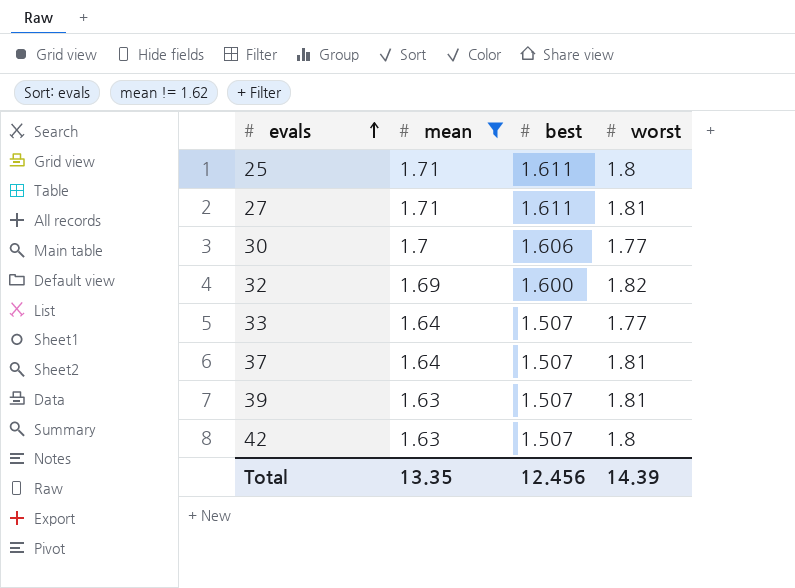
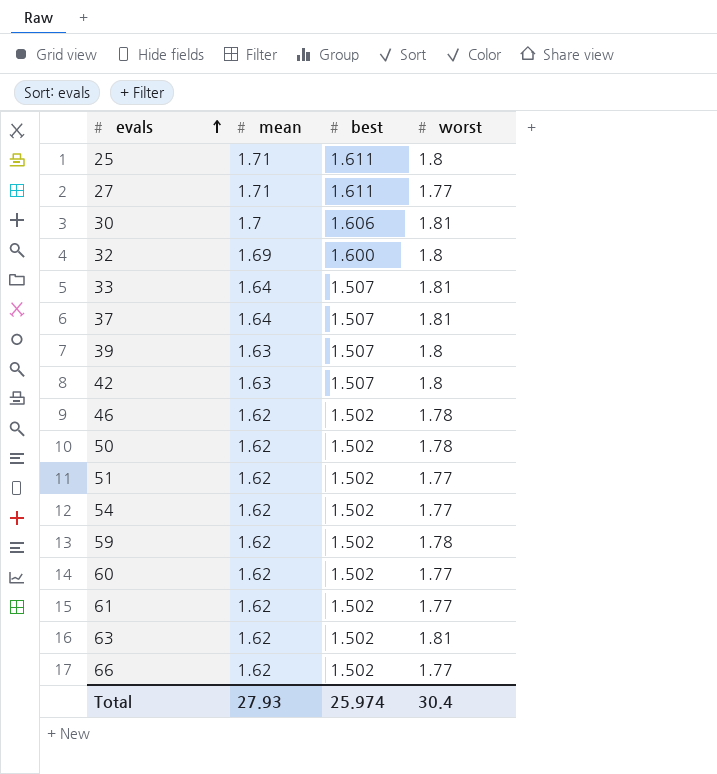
filter: mean != 1.62 -> none
27 | worst: 1.81 -> 1.77
30 | worst: 1.77 -> 1.81
32 | worst: 1.82 -> 1.8
33 | worst: 1.77 -> 1.81
39 | worst: 1.81 -> 1.8
Total | mean: 13.35 -> 27.93
Total | best: 12.456 -> 25.974
Total | worst: 14.39 -> 30.4

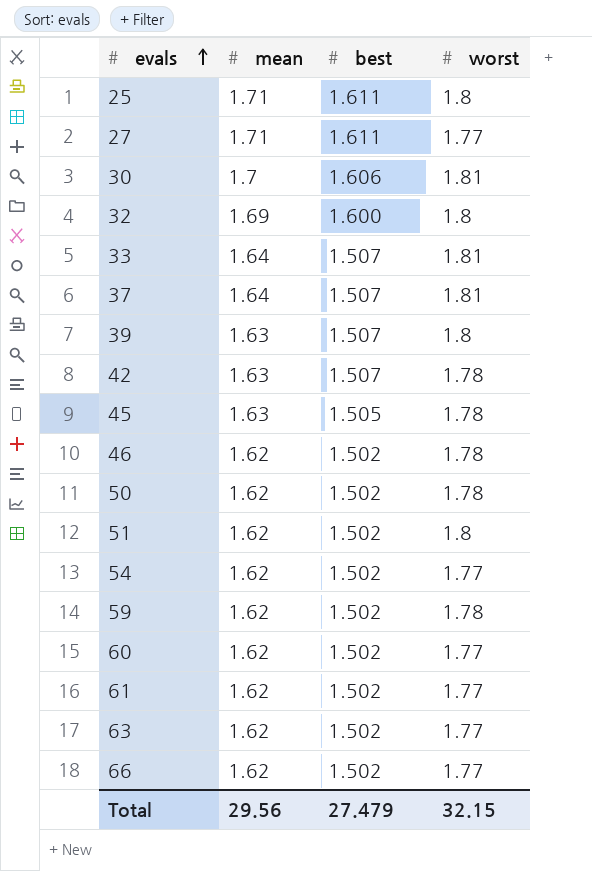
42 | worst: 1.8 -> 1.78
row 45: none -> 1.63 | 1.505 | 1.78
51 | worst: 1.77 -> 1.8
63 | worst: 1.81 -> 1.77
Total | mean: 27.93 -> 29.56
Total | best: 25.974 -> 27.479
Total | worst: 30.4 -> 32.15

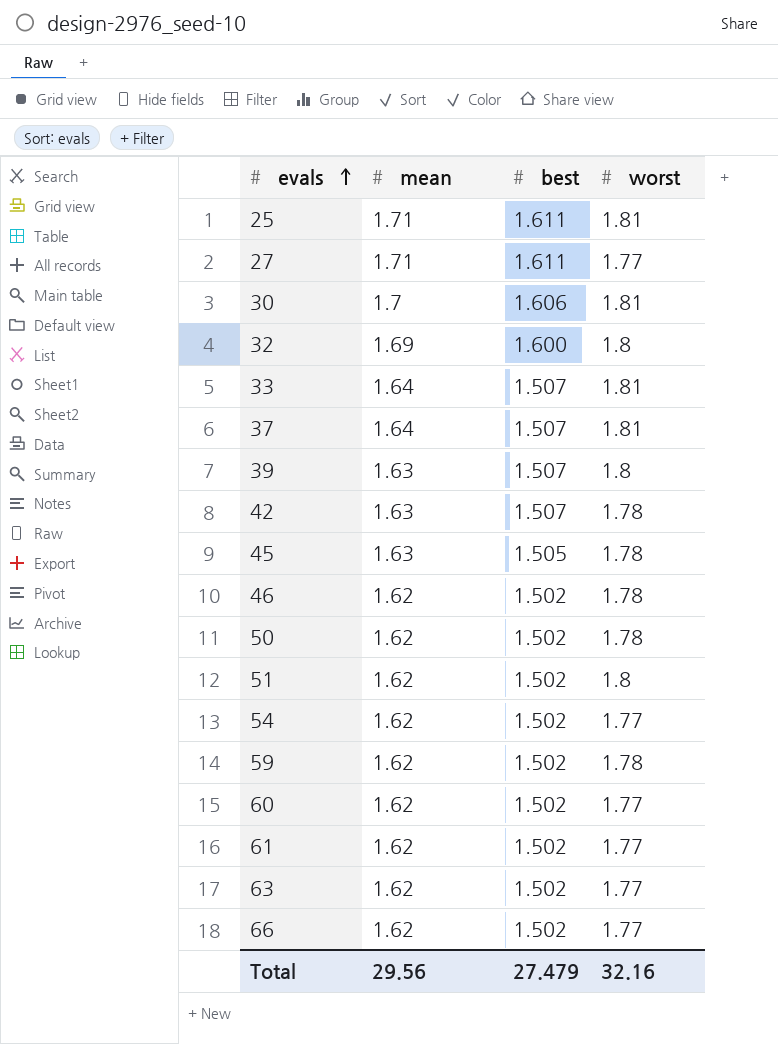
25 | worst: 1.8 -> 1.81
Total | worst: 32.15 -> 32.16

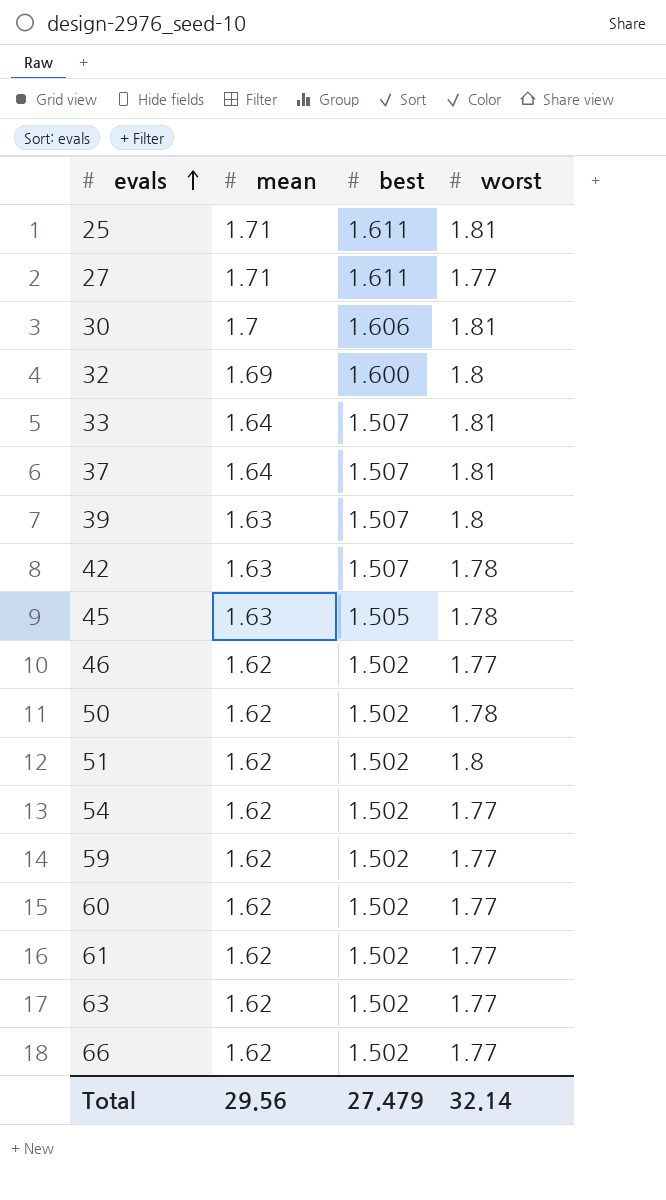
46 | worst: 1.78 -> 1.77
59 | worst: 1.78 -> 1.77
Total | worst: 32.16 -> 32.14

